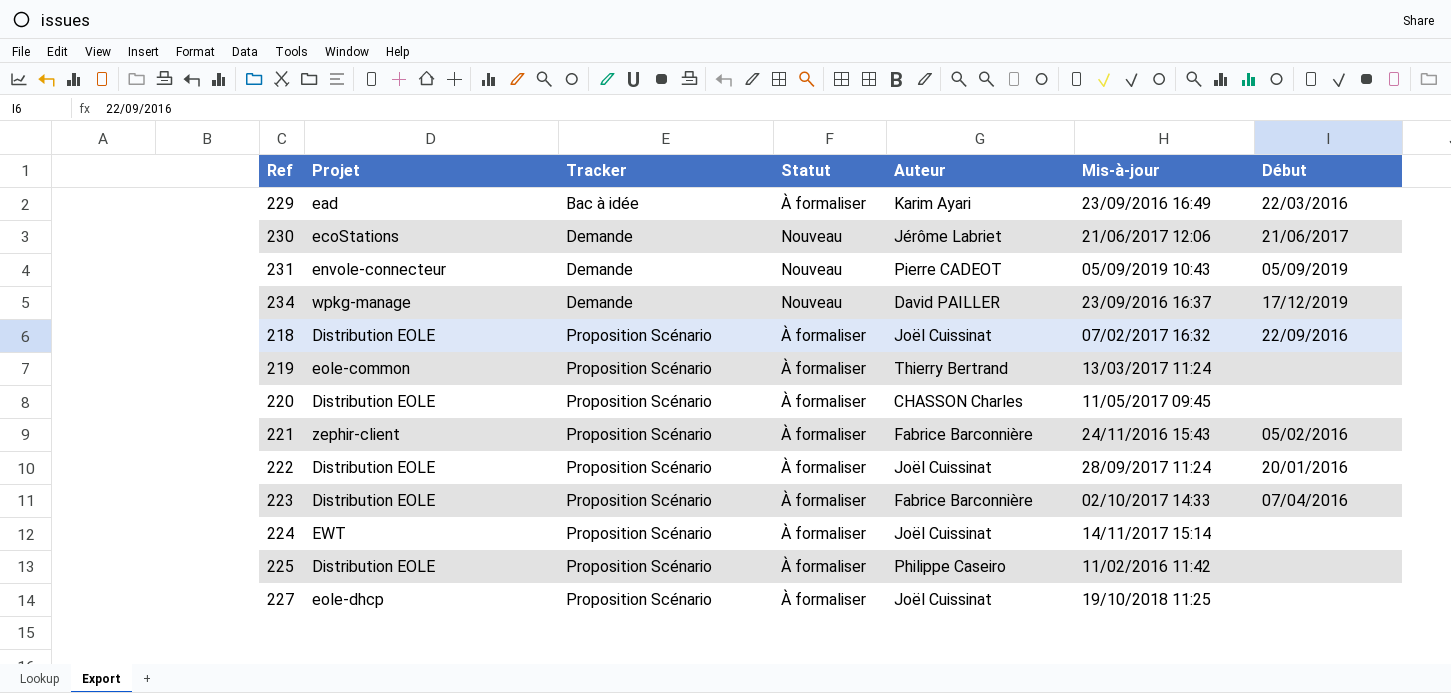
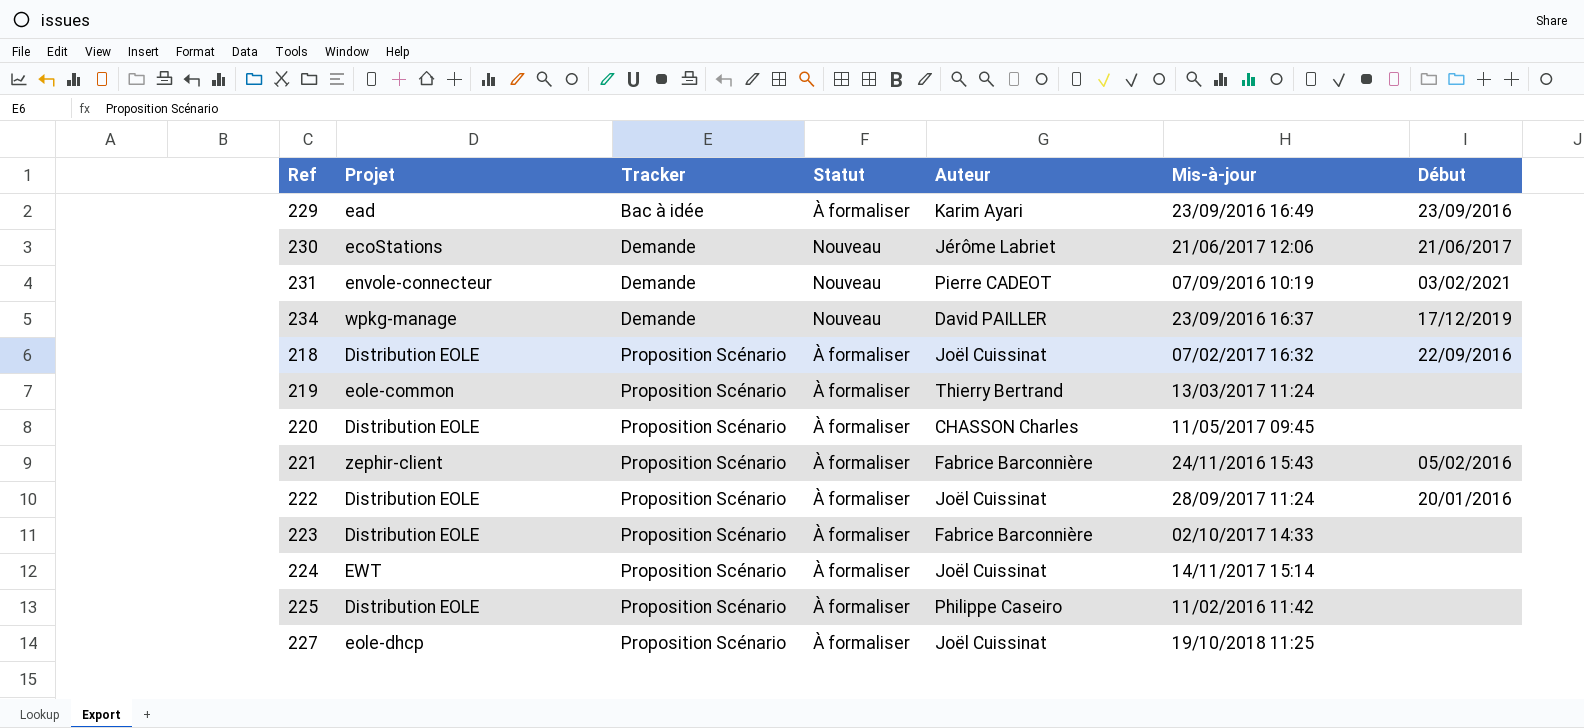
229 | Début: 22/03/2016 -> 23/09/2016
231 | Mis-à-jour: 05/09/2019 10:43 -> 07/09/2016 10:19
231 | Début: 05/09/2019 -> 03/02/2021
223 | Début: 07/04/2016 -> none

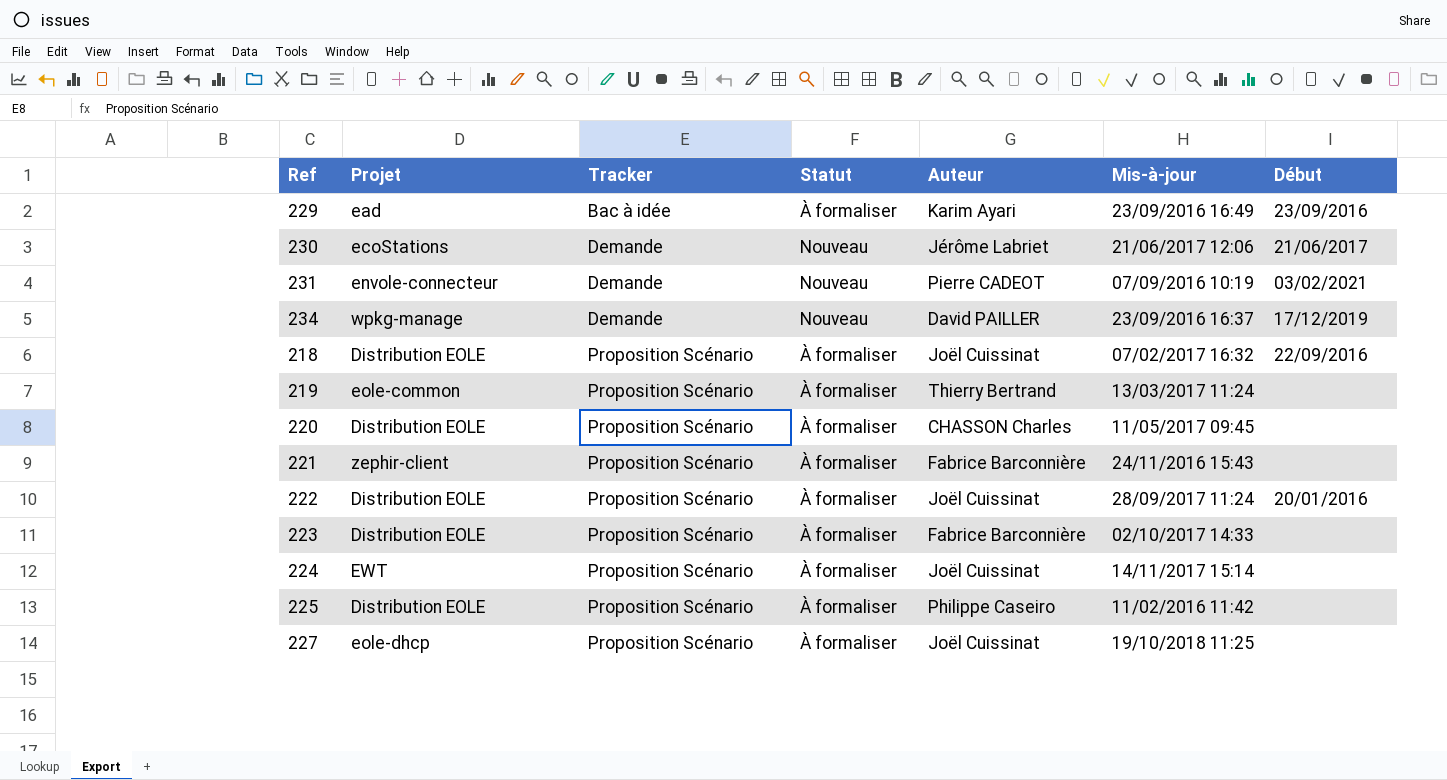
221 | Début: 05/02/2016 -> none

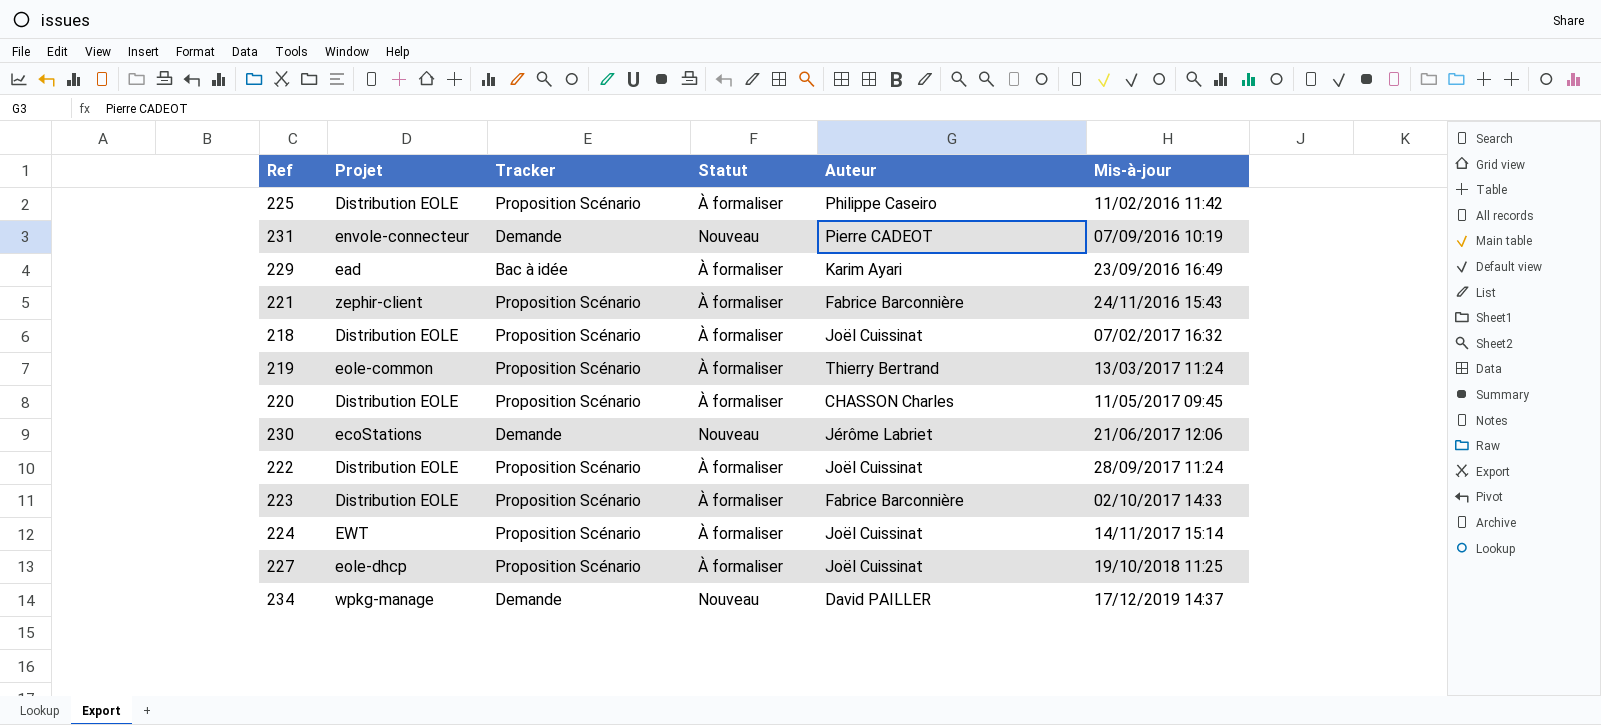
row order: Tracker ascending -> Mis-à-jour ascending
column Début | position: 7 -> none
234 | Mis-à-jour: 23/09/2016 16:37 -> 17/12/2019 14:37

